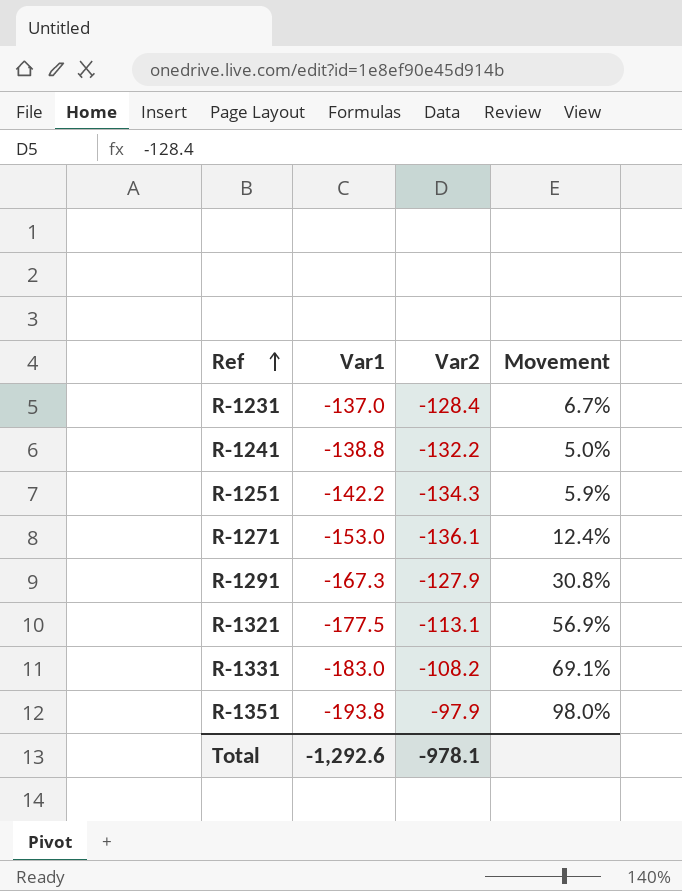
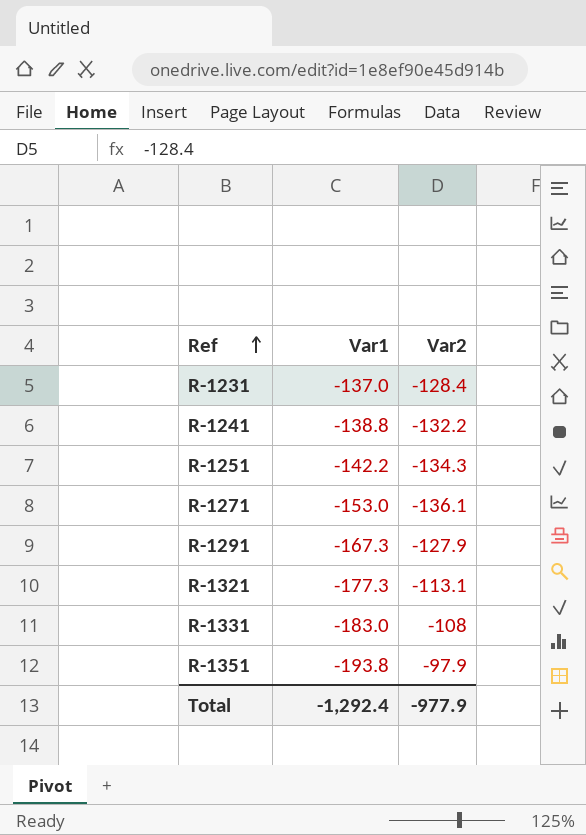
column Movement | formula: ([Var1] - [Var2]) / [Var2] -> none
R-1321 | Var1: -177.5 -> -177.3
R-1331 | Var2: -108.2 -> -108
Total | Var1: -1,292.6 -> -1,292.4
Total | Var2: -978.1 -> -977.9

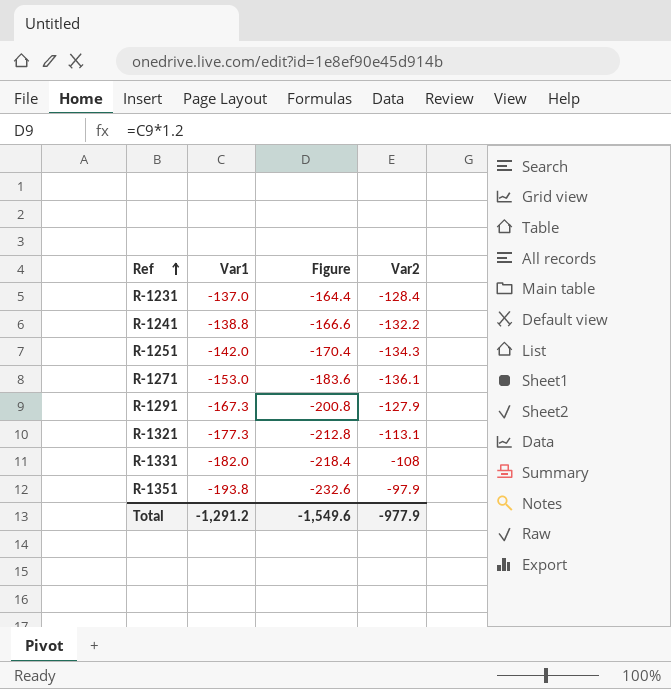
column Figure | formula: none -> [Var1] * 1.2
R-1251 | Var1: -142.2 -> -142.0
R-1331 | Var1: -183.0 -> -182.0
Total | Var1: -1,292.4 -> -1,291.2

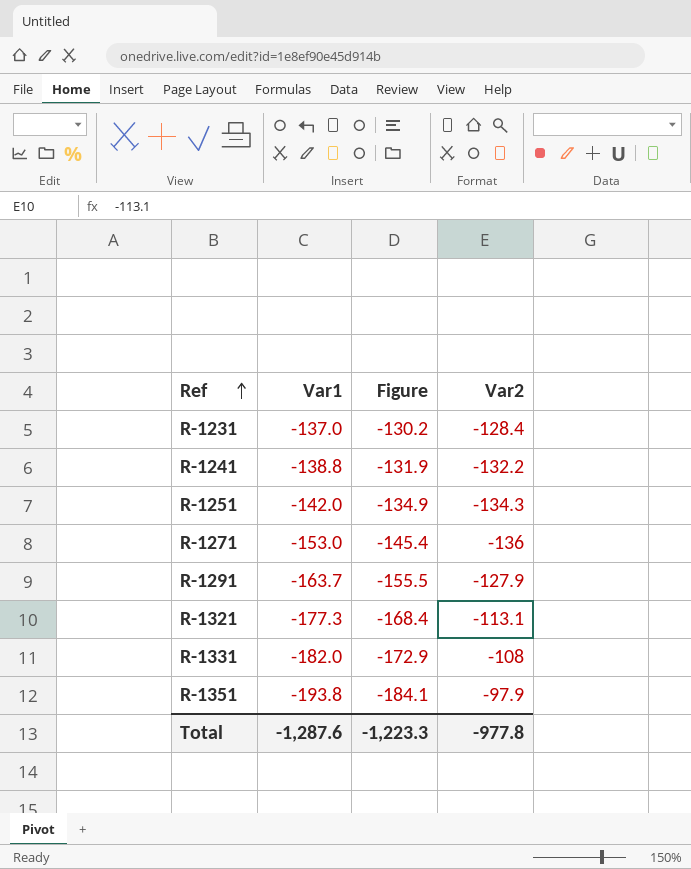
column Figure | formula: [Var1] * 1.2 -> [Var1] * 0.95
R-1271 | Var2: -136.1 -> -136
R-1291 | Var1: -167.3 -> -163.7
Total | Var1: -1,291.2 -> -1,287.6
Total | Figure: -1,549.6 -> -1,223.3
Total | Var2: -977.9 -> -977.8

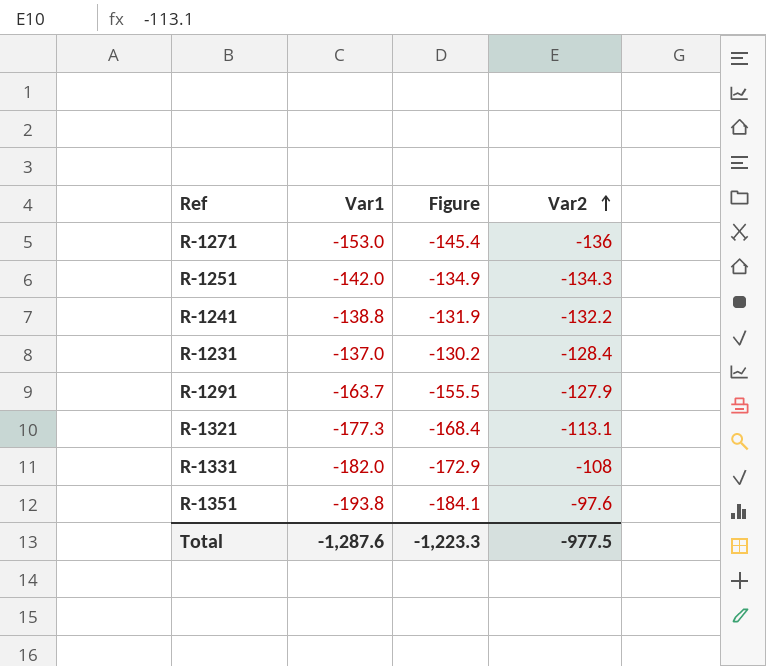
row order: Ref ascending -> Var2 ascending
R-1351 | Var2: -97.9 -> -97.6
Total | Var2: -977.8 -> -977.5

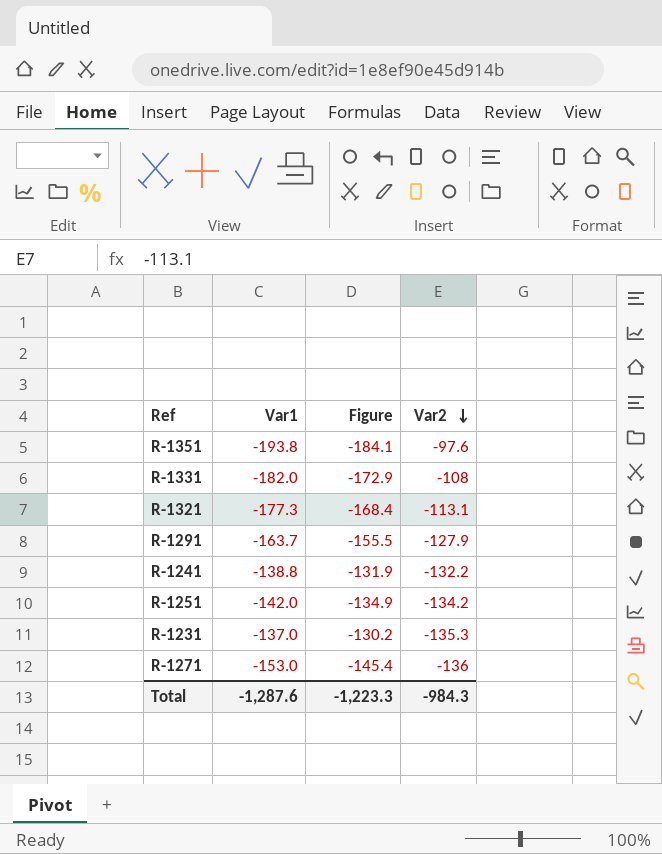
row order: Var2 ascending -> Var2 descending
R-1251 | Var2: -134.3 -> -134.2
R-1231 | Var2: -128.4 -> -135.3
Total | Var2: -977.5 -> -984.3

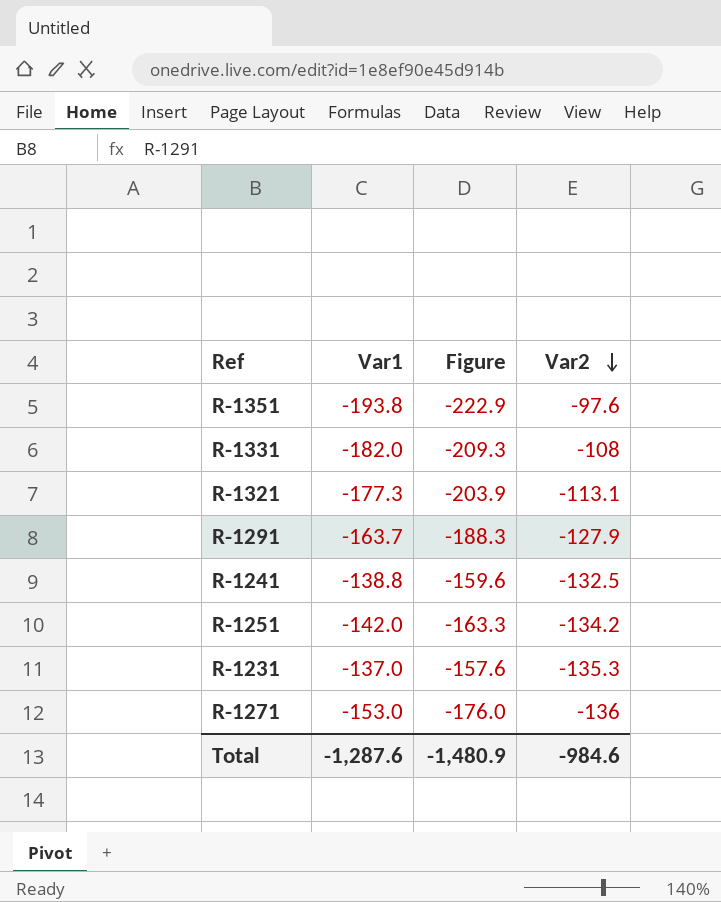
column Figure | formula: [Var1] * 0.95 -> [Var1] * 1.15
R-1241 | Var2: -132.2 -> -132.5
Total | Figure: -1,223.3 -> -1,480.9
Total | Var2: -984.3 -> -984.6

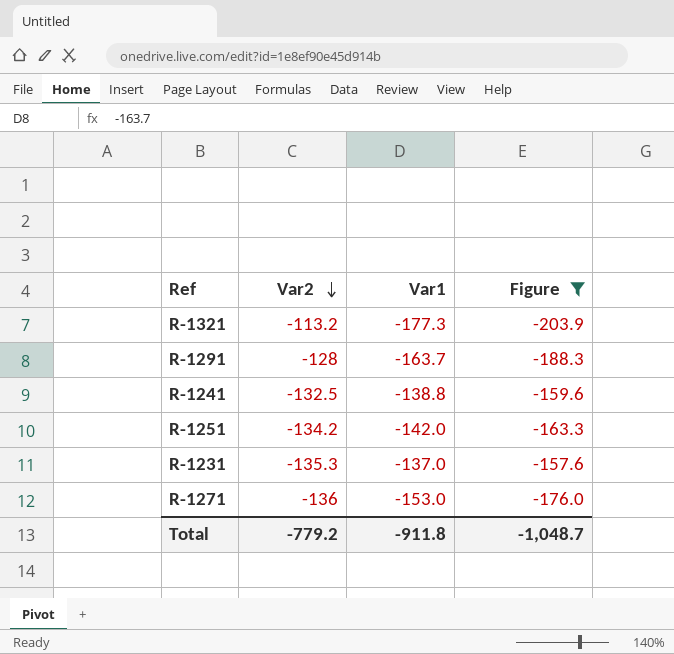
filter: none -> Figure >= -203.9
column Var2 | position: 4 -> 2
R-1321 | Var2: -113.1 -> -113.2
R-1291 | Var2: -127.9 -> -128
Total | Var2: -984.6 -> -779.2
Total | Var1: -1,287.6 -> -911.8
Total | Figure: -1,480.9 -> -1,048.7

